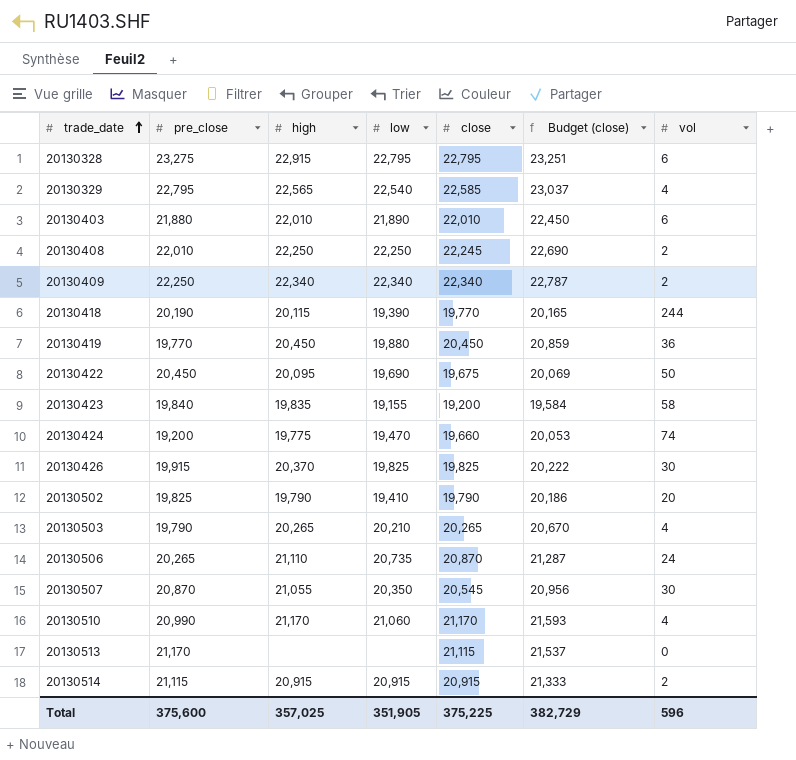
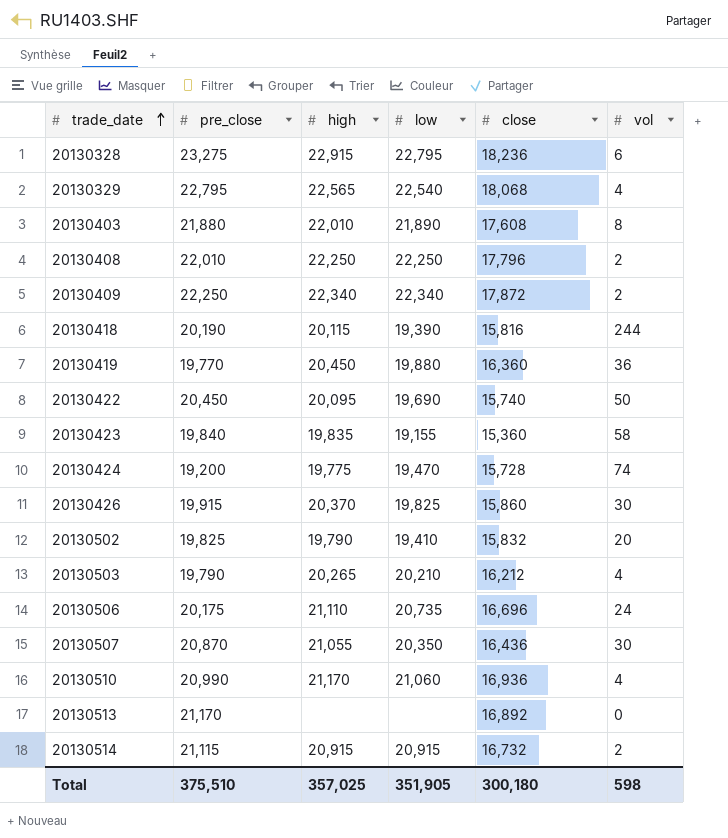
column Budget (close) | formula: [close] * 1.02 -> none
20130328 | close: 22,795 -> 18,236
20130329 | close: 22,585 -> 18,068
20130403 | close: 22,010 -> 17,608
20130403 | vol: 6 -> 8
20130408 | close: 22,245 -> 17,796
20130409 | close: 22,340 -> 17,872
20130418 | close: 19,770 -> 15,816
20130419 | close: 20,450 -> 16,360
20130422 | close: 19,675 -> 15,740
20130423 | close: 19,200 -> 15,360
20130424 | close: 19,660 -> 15,728
20130426 | close: 19,825 -> 15,860
20130502 | close: 19,790 -> 15,832
20130503 | close: 20,265 -> 16,212
20130506 | pre_close: 20,265 -> 20,175
20130506 | close: 20,870 -> 16,696
20130507 | close: 20,545 -> 16,436
20130510 | close: 21,170 -> 16,936
20130513 | close: 21,115 -> 16,892
20130514 | close: 20,915 -> 16,732
Total | pre_close: 375,600 -> 375,510
Total | close: 375,225 -> 300,180
Total | vol: 596 -> 598

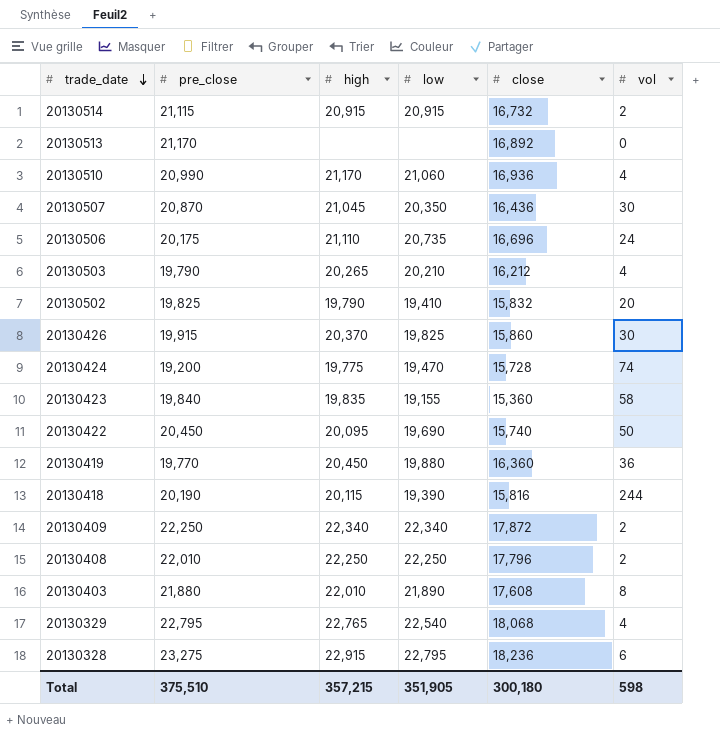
row order: trade_date ascending -> trade_date descending
20130507 | high: 21,055 -> 21,045
20130329 | high: 22,565 -> 22,765
Total | high: 357,025 -> 357,215

